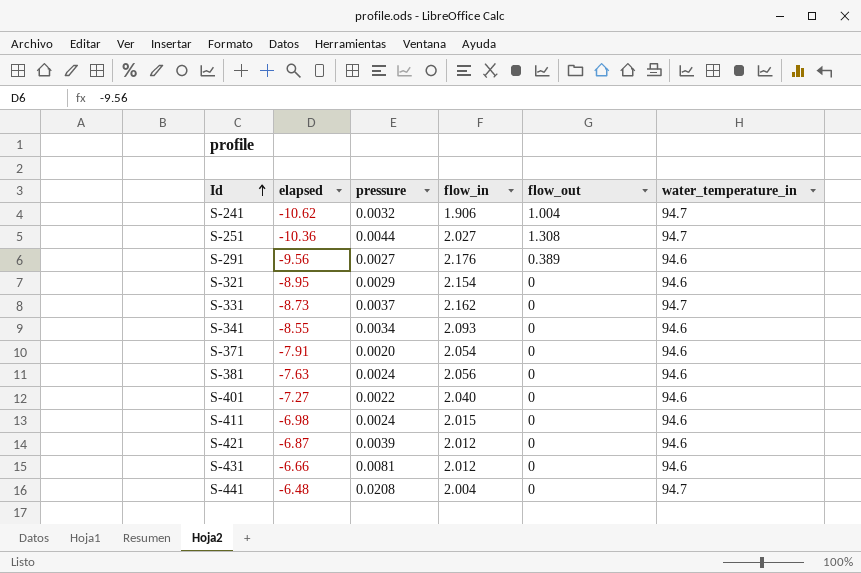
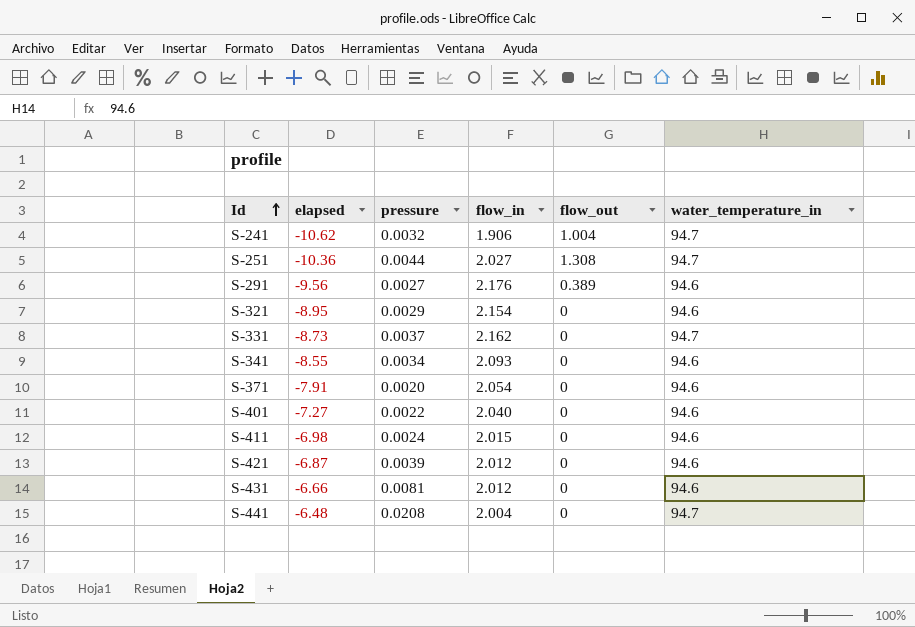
row S-381: -7.63 | 0.0024 | 2.056 | 0 | 94.6 -> none

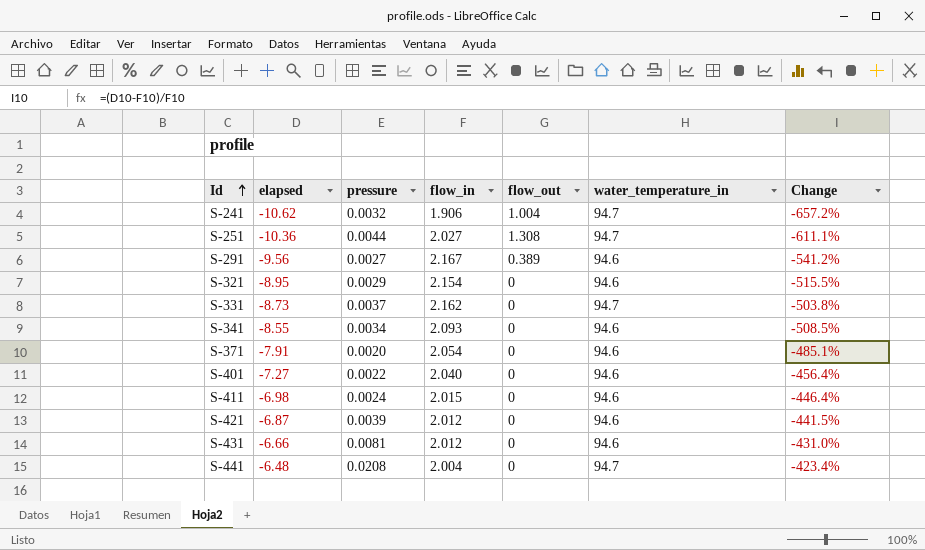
column Change | formula: none -> ([elapsed] - [flow_in]) / [flow_in]
S-291 | flow_in: 2.176 -> 2.167

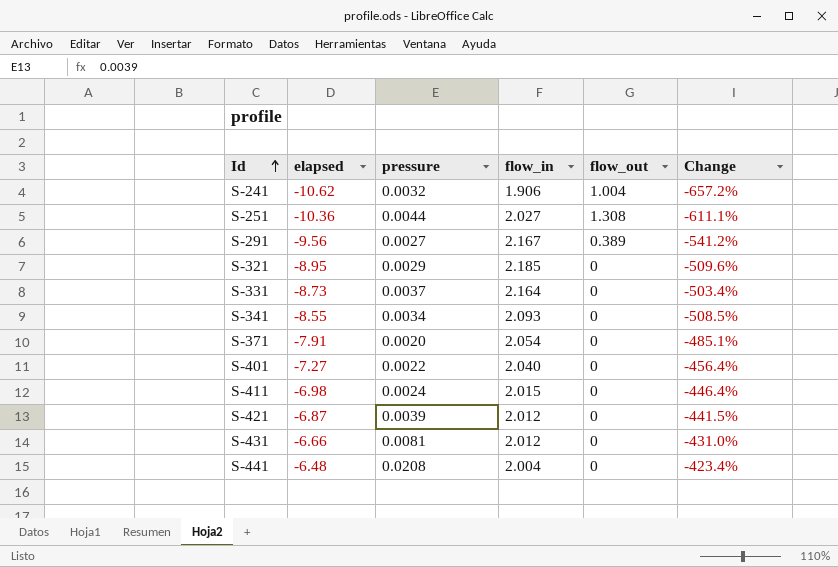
column water_temperature_in | position: 6 -> none
S-321 | flow_in: 2.154 -> 2.185
S-321 | Change: -515.5% -> -509.6%
S-331 | flow_in: 2.162 -> 2.164
S-331 | Change: -503.8% -> -503.4%

